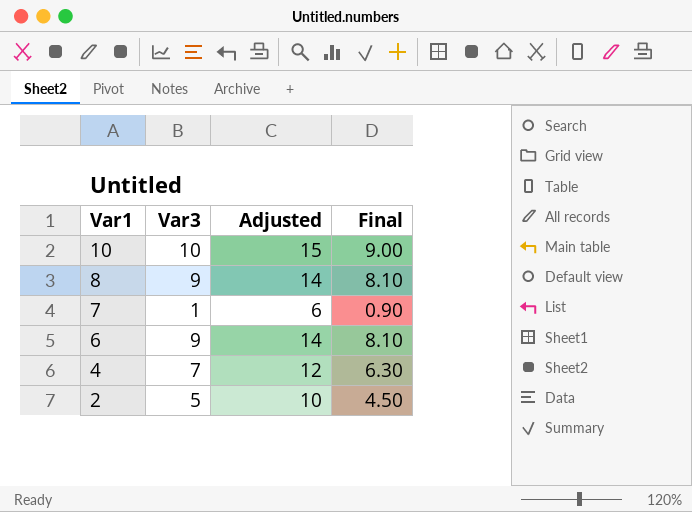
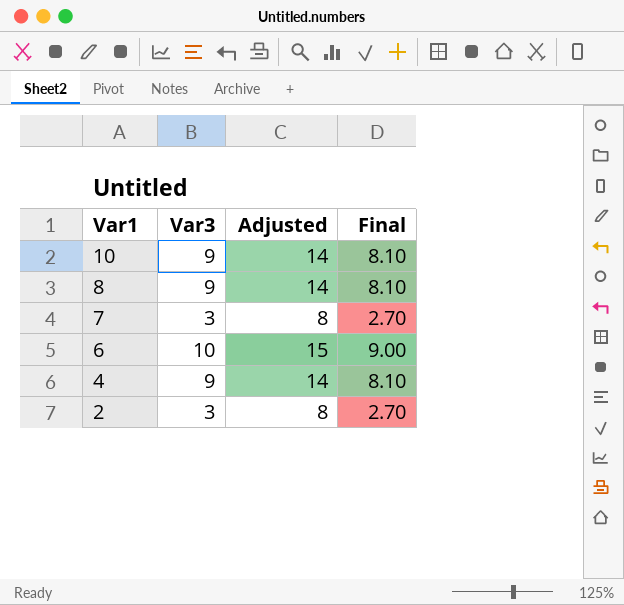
10 | Var3: 10 -> 9
10 | Adjusted: 15 -> 14
10 | Final: 9.00 -> 8.10
7 | Var3: 1 -> 3
7 | Adjusted: 6 -> 8
7 | Final: 0.90 -> 2.70
6 | Var3: 9 -> 10
6 | Adjusted: 14 -> 15
6 | Final: 8.10 -> 9.00
4 | Var3: 7 -> 9
4 | Adjusted: 12 -> 14
4 | Final: 6.30 -> 8.10
2 | Var3: 5 -> 3
2 | Adjusted: 10 -> 8
2 | Final: 4.50 -> 2.70

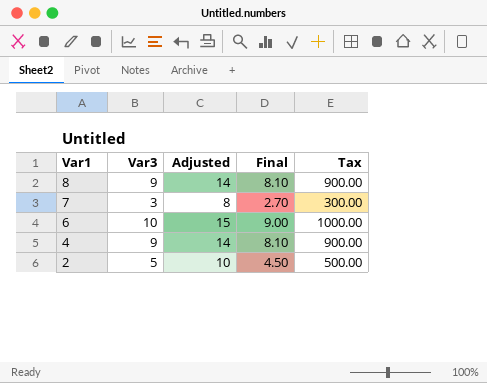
column Tax | formula: none -> [Var3] * 100
row 10: 9 | 14 | 8.10 -> none
2 | Var3: 3 -> 5
2 | Adjusted: 8 -> 10
2 | Final: 2.70 -> 4.50

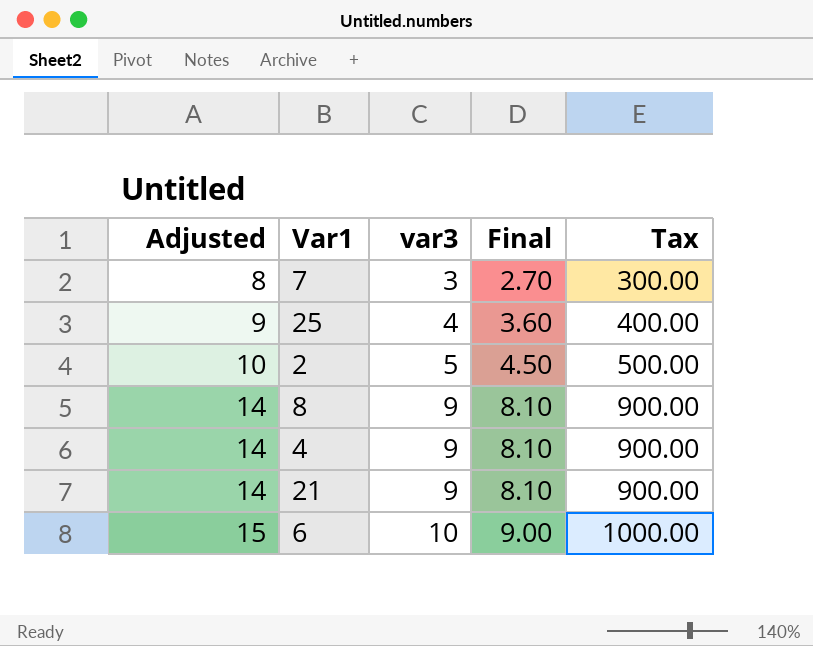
row order: Var1 descending -> Adjusted ascending
column Adjusted | position: 3 -> 1
column name: Var3 -> var3
row 25: none -> 9 | 4 | 3.60 | 400.00
row 21: none -> 14 | 9 | 8.10 | 900.00

